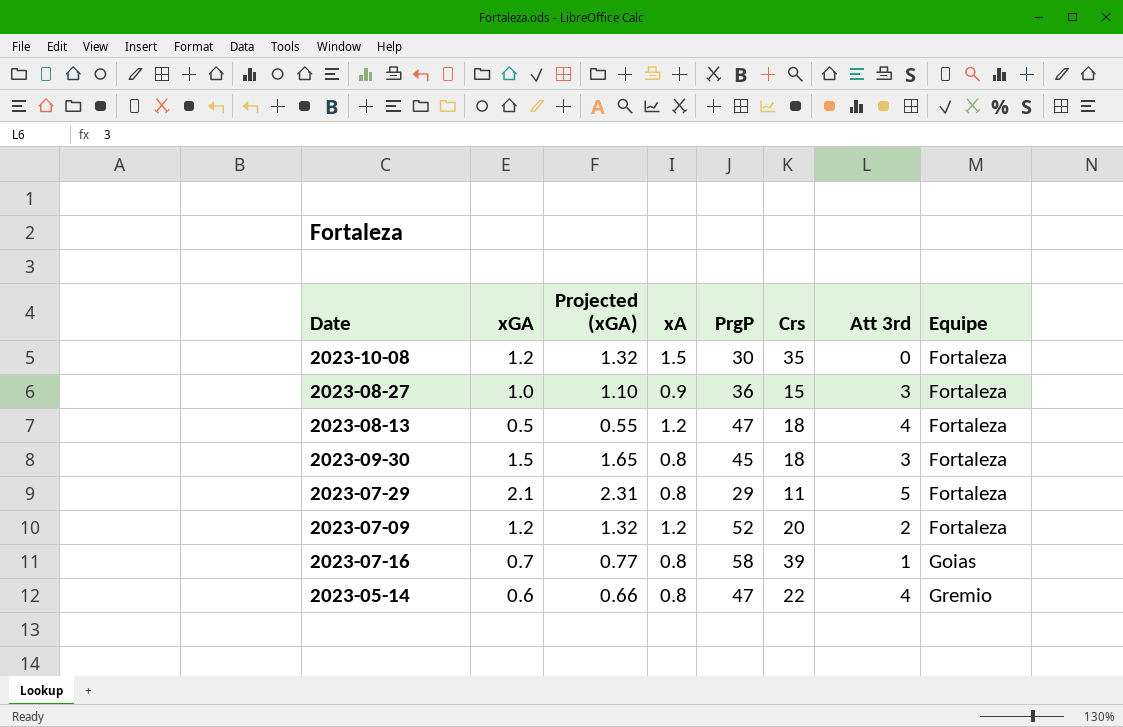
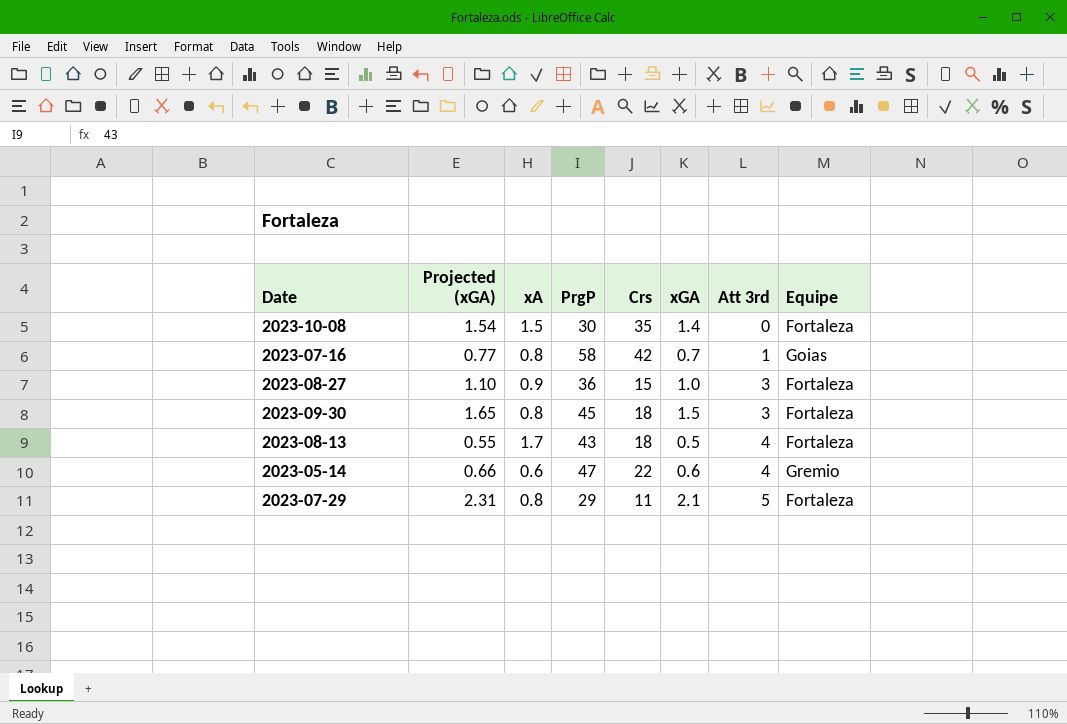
row order: Equipe ascending -> Att 3rd ascending
column xGA | position: 2 -> 6
row 2023-07-09: 1.2 | 1.32 | 1.2 | 52 | 20 | 2 | Fortaleza -> none
2023-10-08 | Projected (xGA): 1.32 -> 1.54
2023-10-08 | xGA: 1.2 -> 1.4
2023-07-16 | Crs: 39 -> 42
2023-08-13 | xA: 1.2 -> 1.7
2023-08-13 | PrgP: 47 -> 43
2023-05-14 | xA: 0.8 -> 0.6

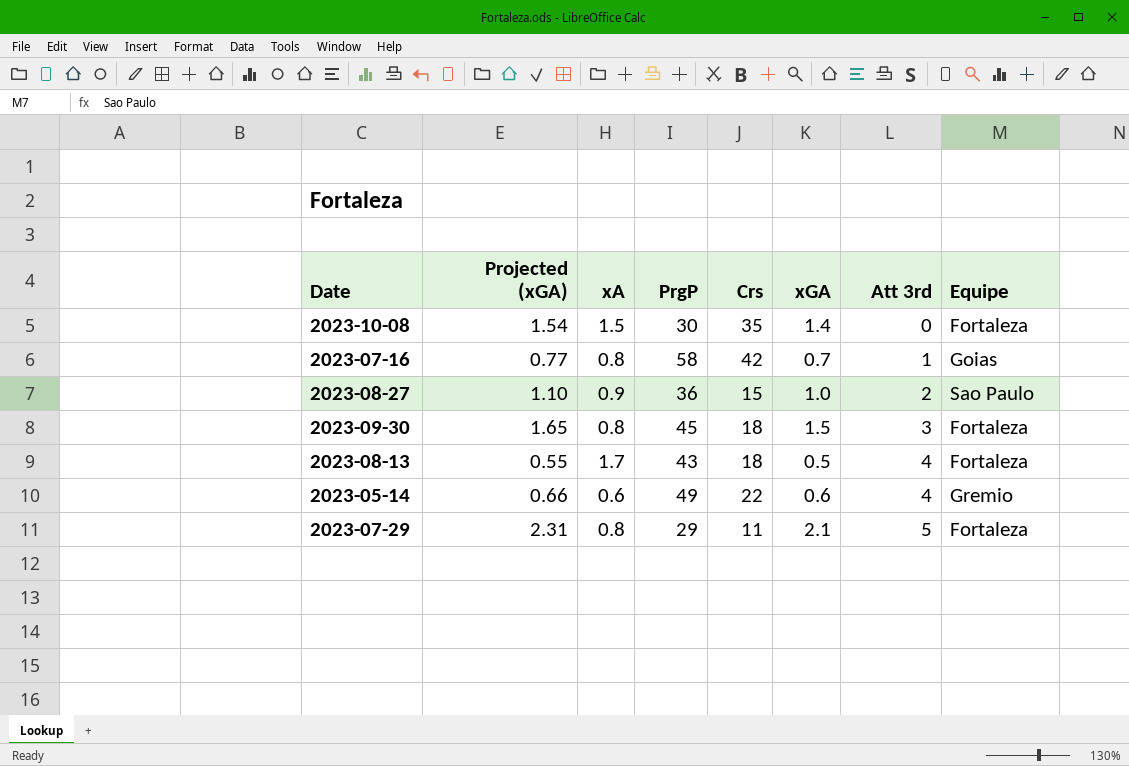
2023-08-27 | Att 3rd: 3 -> 2
2023-08-27 | Equipe: Fortaleza -> Sao Paulo
2023-05-14 | PrgP: 47 -> 49

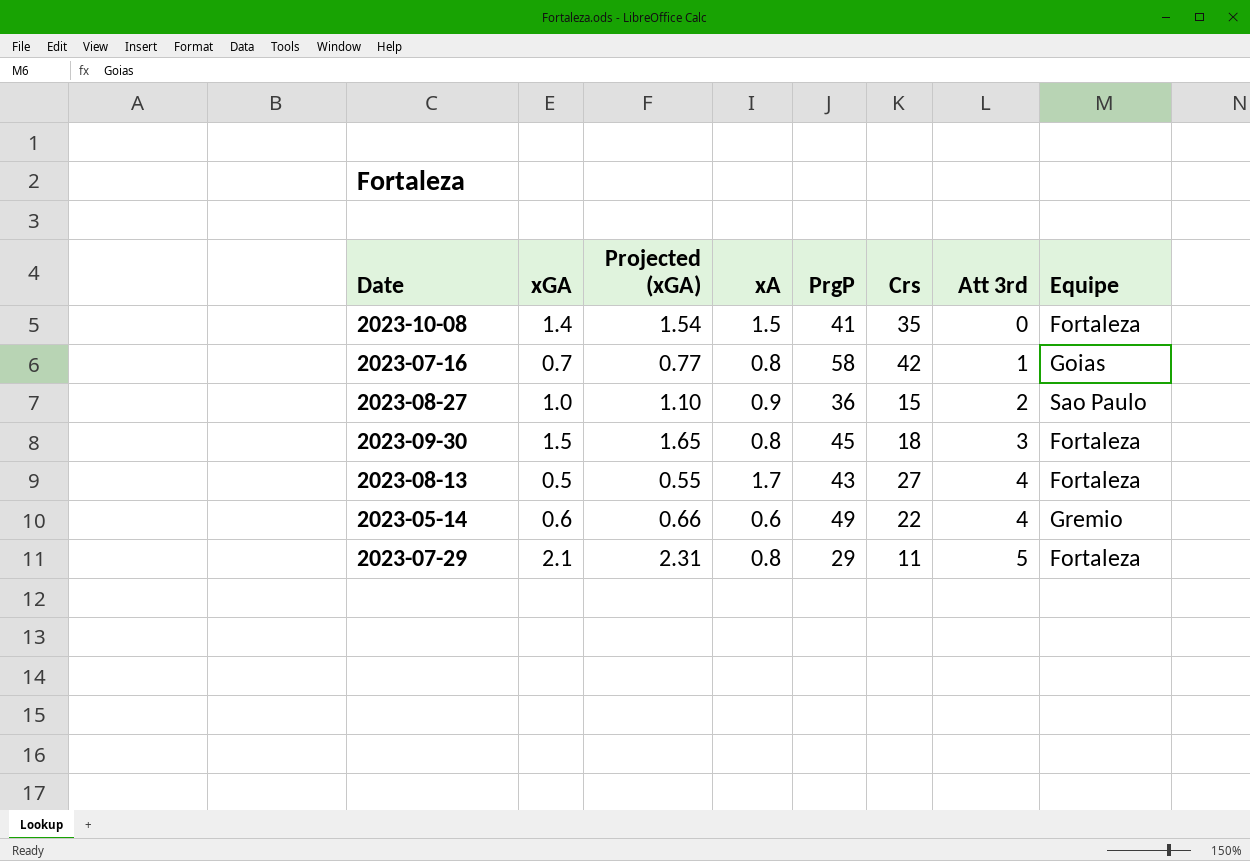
column xGA | position: 6 -> 2
2023-10-08 | PrgP: 30 -> 41
2023-08-13 | Crs: 18 -> 27

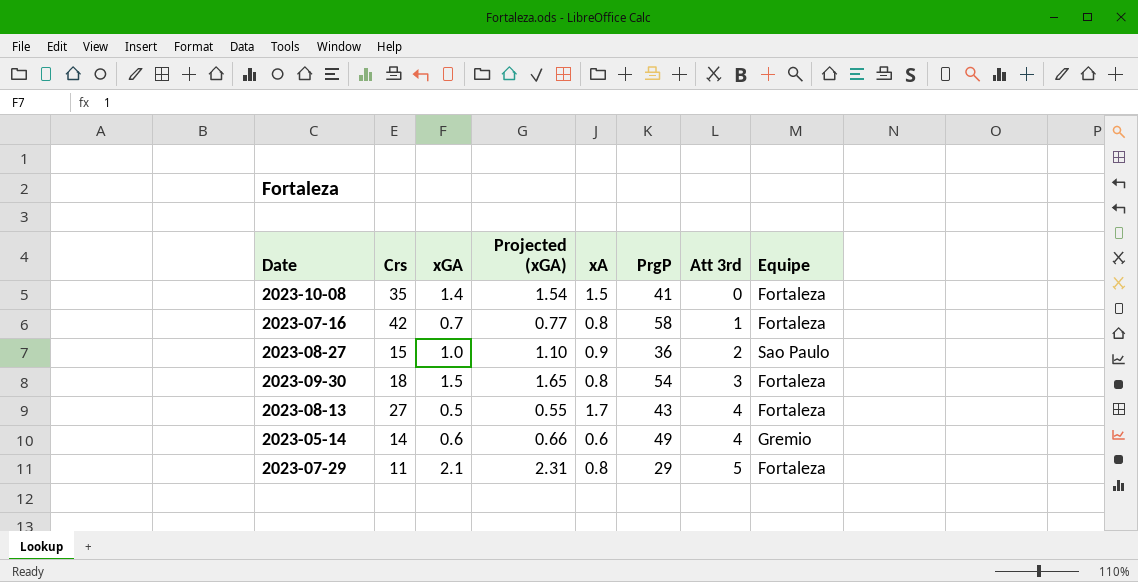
column Crs | position: 6 -> 2
2023-07-16 | Equipe: Goias -> Fortaleza
2023-09-30 | PrgP: 45 -> 54
2023-05-14 | Crs: 22 -> 14

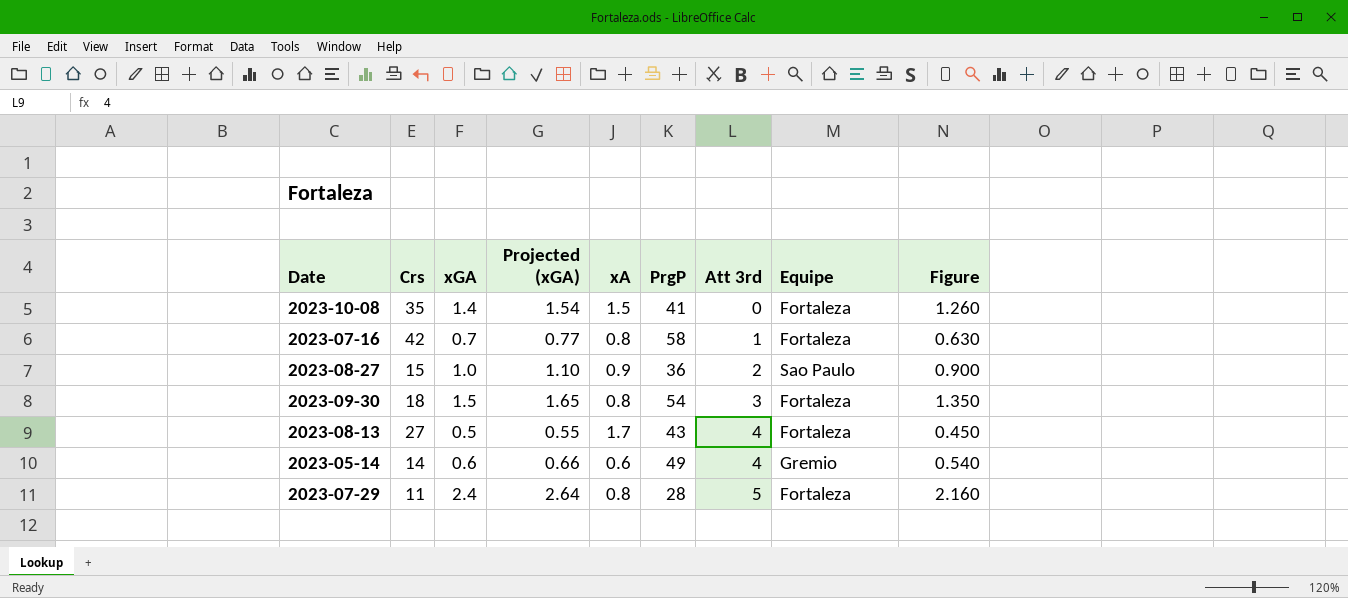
column Figure | formula: none -> [xGA] * 0.9
2023-07-29 | xGA: 2.1 -> 2.4
2023-07-29 | Projected (xGA): 2.31 -> 2.64
2023-07-29 | PrgP: 29 -> 28

